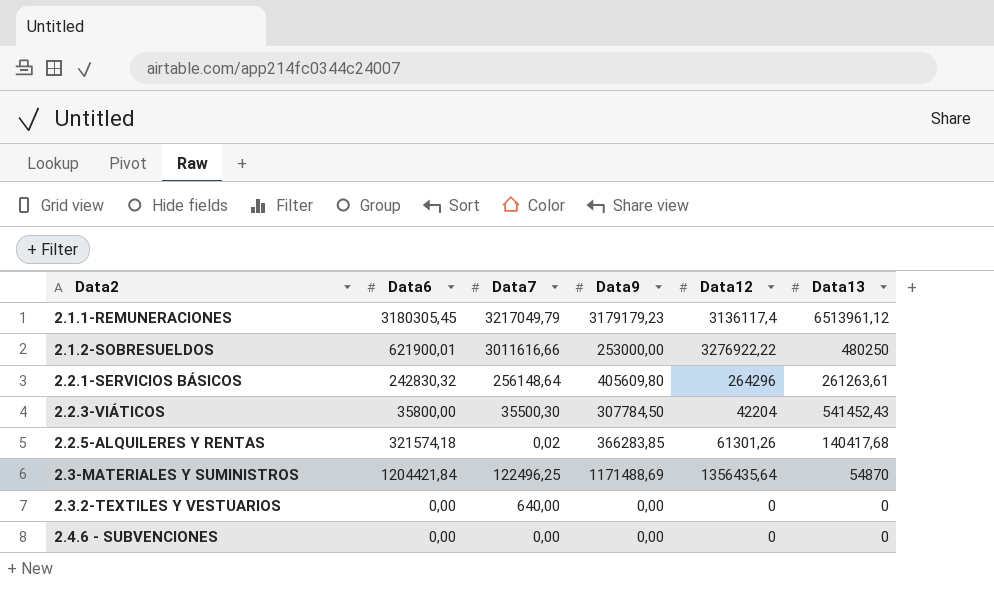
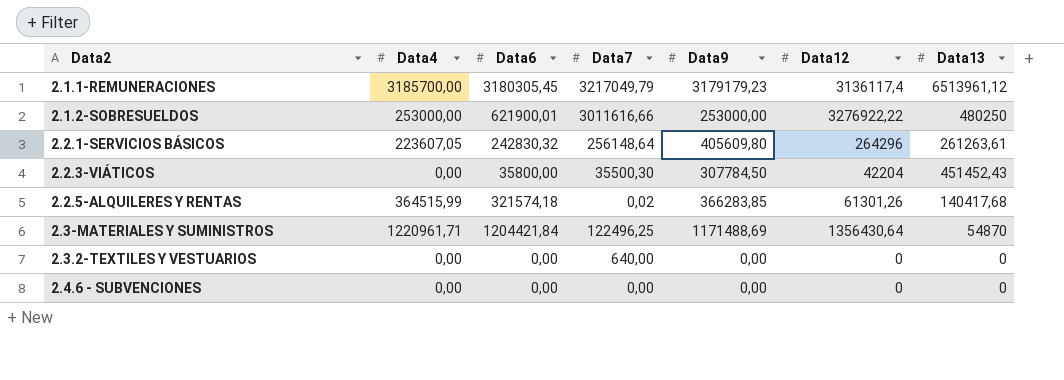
column Data4 | position: none -> 2
2.2.3-VIÁTICOS | Data13: 541452,43 -> 451452,43
2.3-MATERIALES Y SUMINISTROS | Data12: 1356435,64 -> 1356430,64

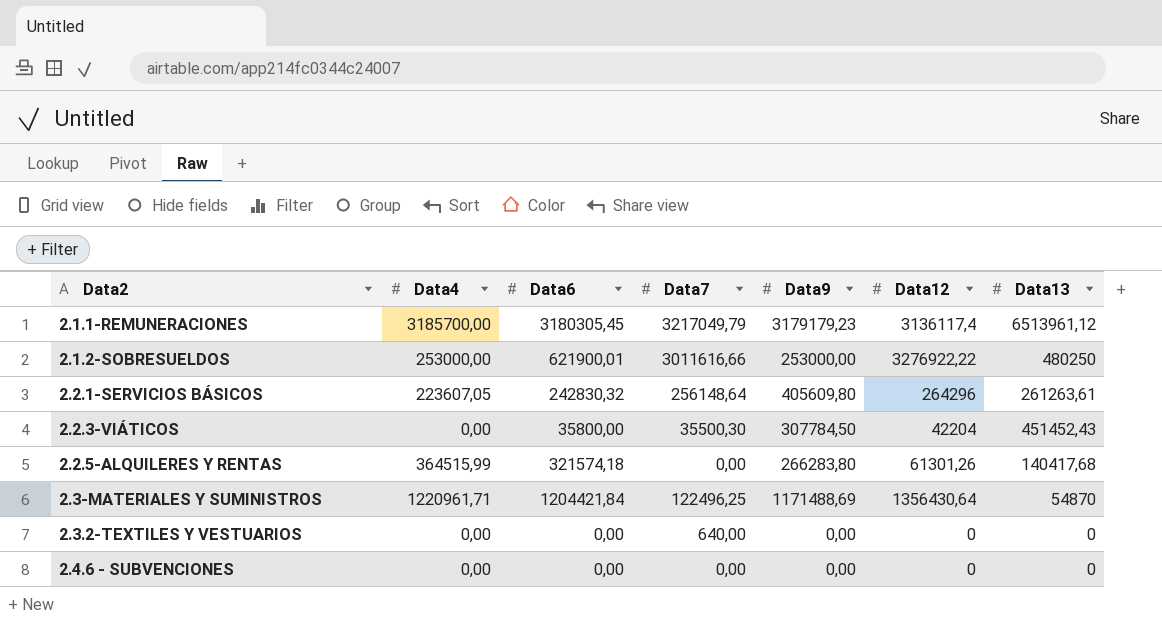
2.2.5-ALQUILERES Y RENTAS | Data7: 0,02 -> 0,00
2.2.5-ALQUILERES Y RENTAS | Data9: 366283,85 -> 266283,80

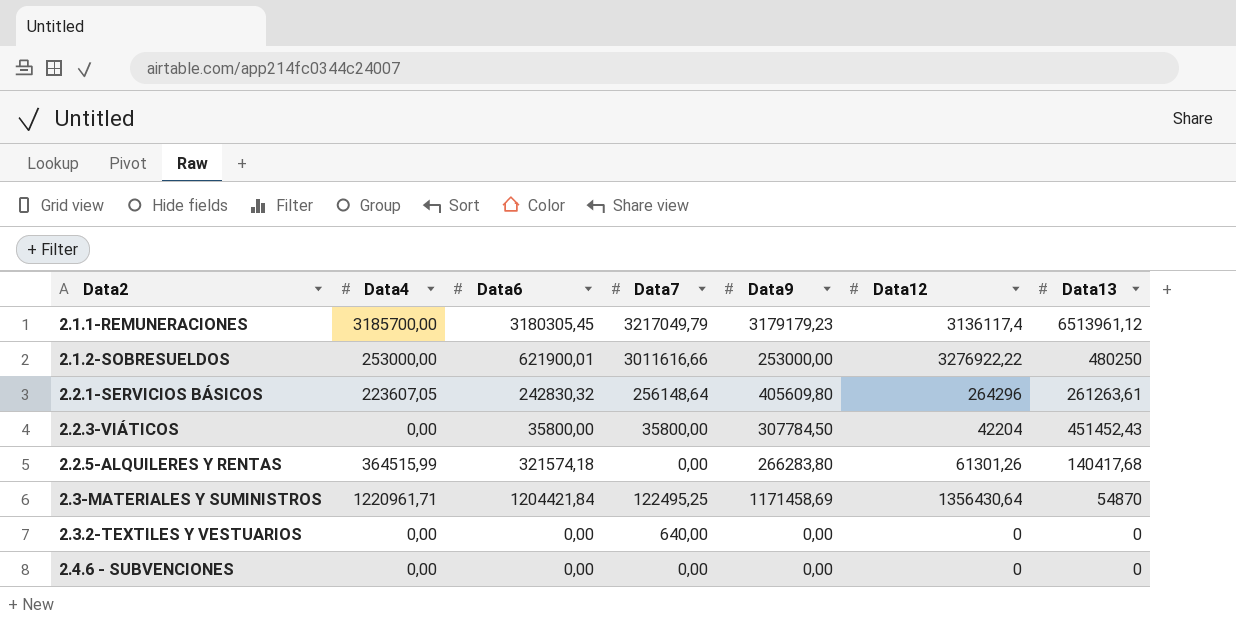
2.2.3-VIÁTICOS | Data7: 35500,30 -> 35800,00
2.3-MATERIALES Y SUMINISTROS | Data7: 122496,25 -> 122495,25
2.3-MATERIALES Y SUMINISTROS | Data9: 1171488,69 -> 1171458,69

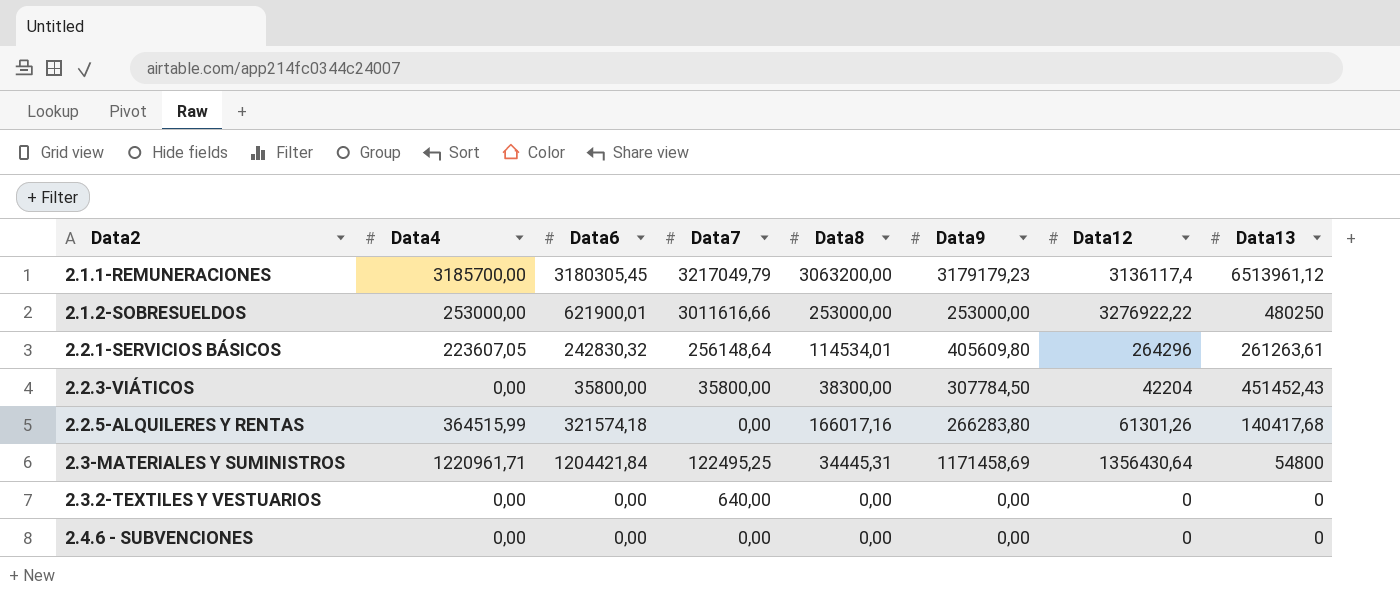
column Data8 | position: none -> 5
2.3-MATERIALES Y SUMINISTROS | Data13: 54870 -> 54800

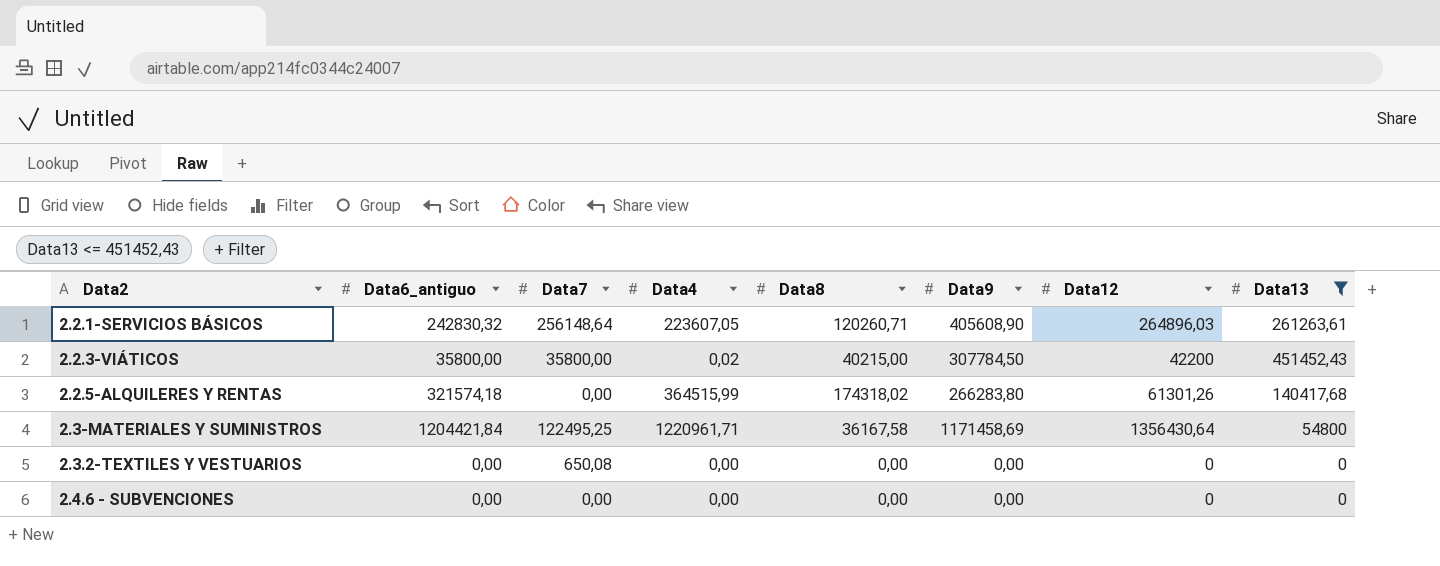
filter: none -> Data13 <= 451452,43
column name: Data6 -> Data6_antiguo
column Data4 | position: 2 -> 4
2.2.1-SERVICIOS BÁSICOS | Data8: 114534,01 -> 120260,71
2.2.1-SERVICIOS BÁSICOS | Data9: 405609,80 -> 405608,90
2.2.1-SERVICIOS BÁSICOS | Data12: 264296 -> 264896,03
2.2.3-VIÁTICOS | Data4: 0,00 -> 0,02
2.2.3-VIÁTICOS | Data8: 38300,00 -> 40215,00
2.2.3-VIÁTICOS | Data12: 42204 -> 42200
2.2.5-ALQUILERES Y RENTAS | Data8: 166017,16 -> 174318,02
2.3-MATERIALES Y SUMINISTROS | Data8: 34445,31 -> 36167,58
2.3.2-TEXTILES Y VESTUARIOS | Data7: 640,00 -> 650,08

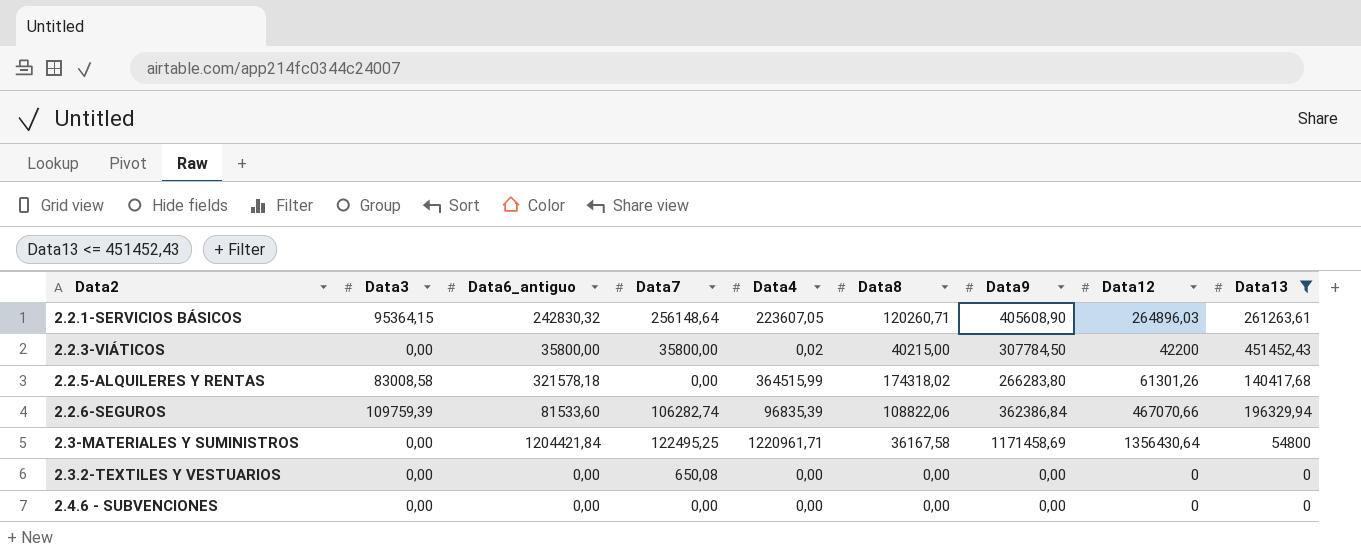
column Data3 | position: none -> 2
2.2.5-ALQUILERES Y RENTAS | Data6_antiguo: 321574,18 -> 321578,18
row 2.2.6-SEGUROS: none -> 109759,39 | 81533,60 | 106282,74 | 96835,39 | 108822,06 | 362386,84 | 467070,66 | 196329,94

